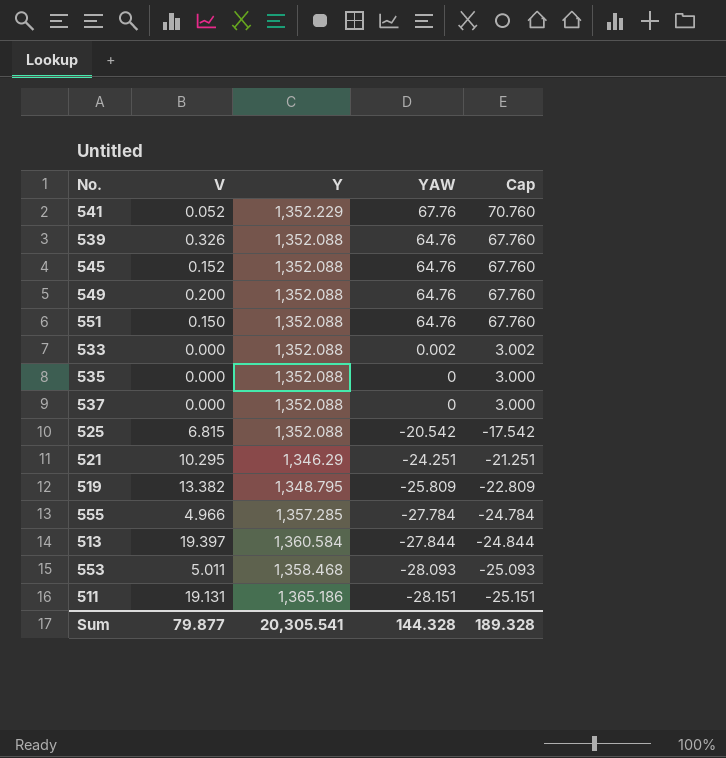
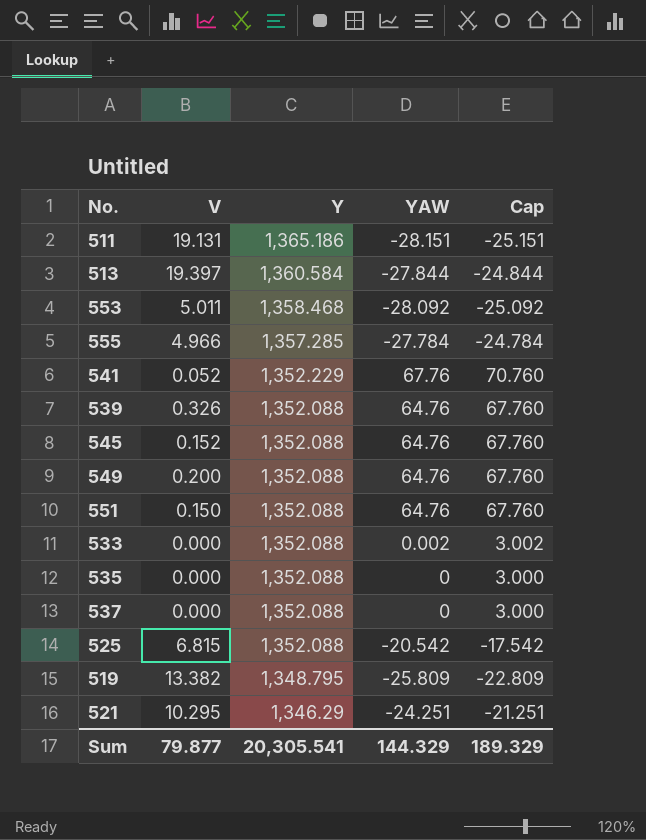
row order: YAW descending -> Y descending
553 | YAW: -28.093 -> -28.092
553 | Cap: -25.093 -> -25.092
Sum | YAW: 144.328 -> 144.329
Sum | Cap: 189.328 -> 189.329

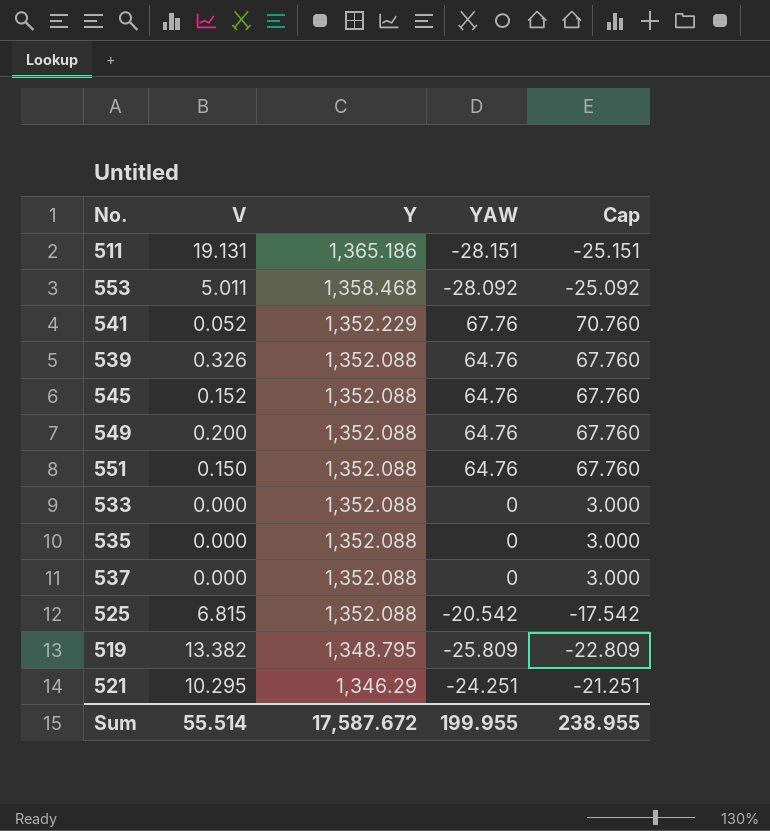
row 513: 19.397 | 1,360.584 | -27.844 | -24.844 -> none
row 555: 4.966 | 1,357.285 | -27.784 | -24.784 -> none
533 | YAW: 0.002 -> 0
533 | Cap: 3.002 -> 3.000
Sum | V: 79.877 -> 55.514
Sum | Y: 20,305.541 -> 17,587.672
Sum | YAW: 144.329 -> 199.955
Sum | Cap: 189.329 -> 238.955

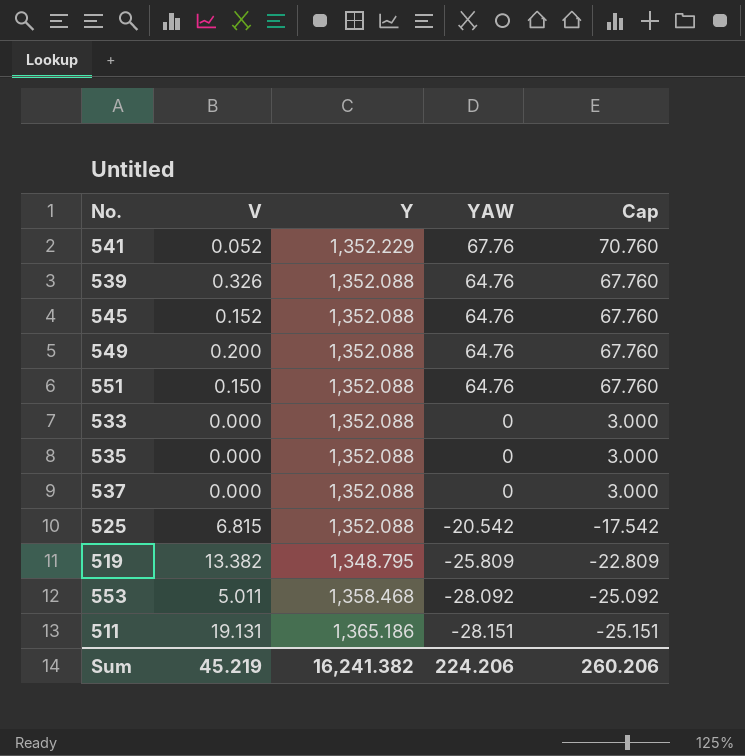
row order: Y descending -> YAW descending
row 521: 10.295 | 1,346.29 | -24.251 | -21.251 -> none
Sum | V: 55.514 -> 45.219
Sum | Y: 17,587.672 -> 16,241.382
Sum | YAW: 199.955 -> 224.206
Sum | Cap: 238.955 -> 260.206

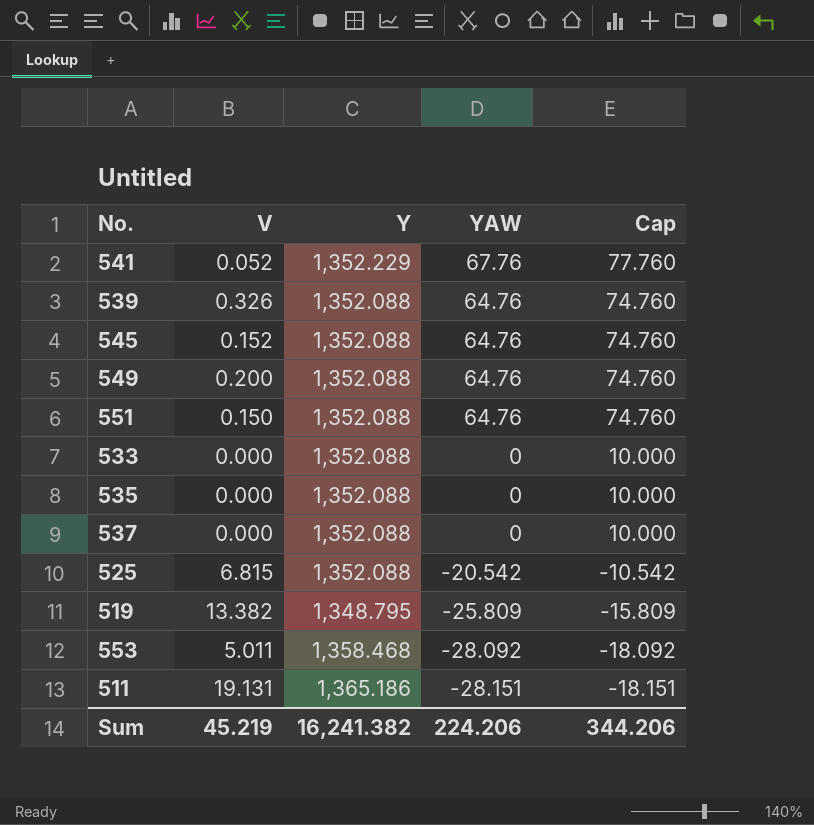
column Cap | formula: [YAW] + 3 -> [YAW] + 10
Sum | Cap: 260.206 -> 344.206

